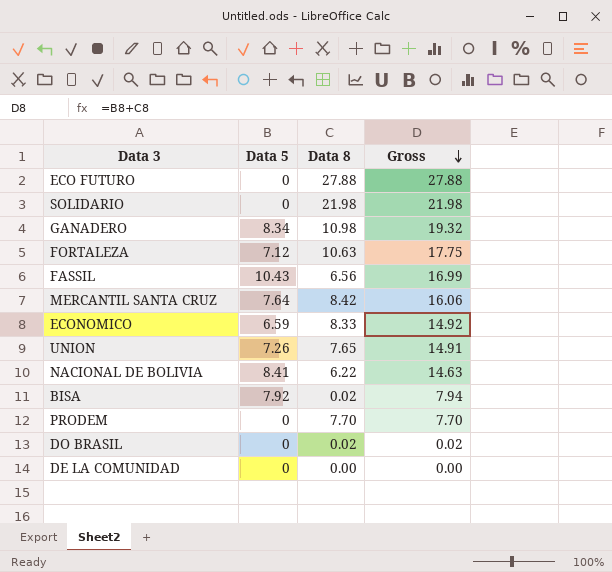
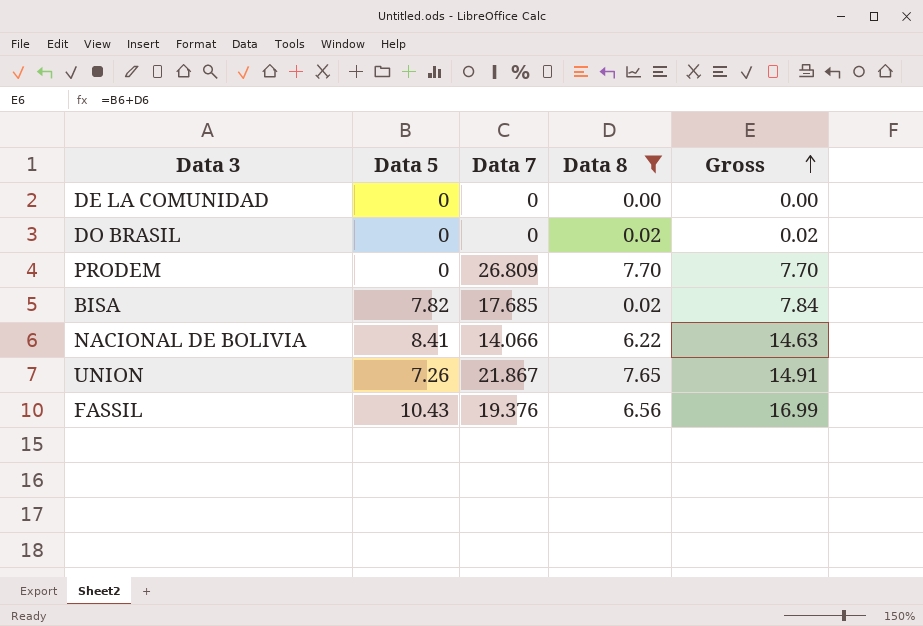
filter: none -> Data 8 <= 7.70
row order: Gross descending -> Gross ascending
column Data 7 | position: none -> 3
BISA | Data 5: 7.92 -> 7.82
BISA | Gross: 7.94 -> 7.84

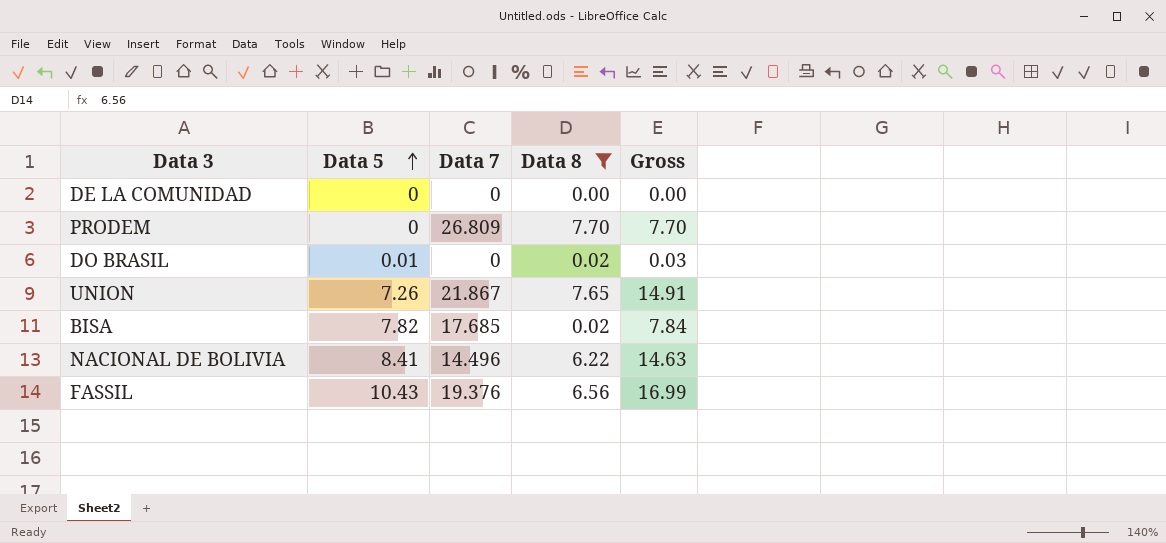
row order: Gross ascending -> Data 5 ascending
DO BRASIL | Data 5: 0 -> 0.01
DO BRASIL | Gross: 0.02 -> 0.03
NACIONAL DE BOLIVIA | Data 7: 14.066 -> 14.496

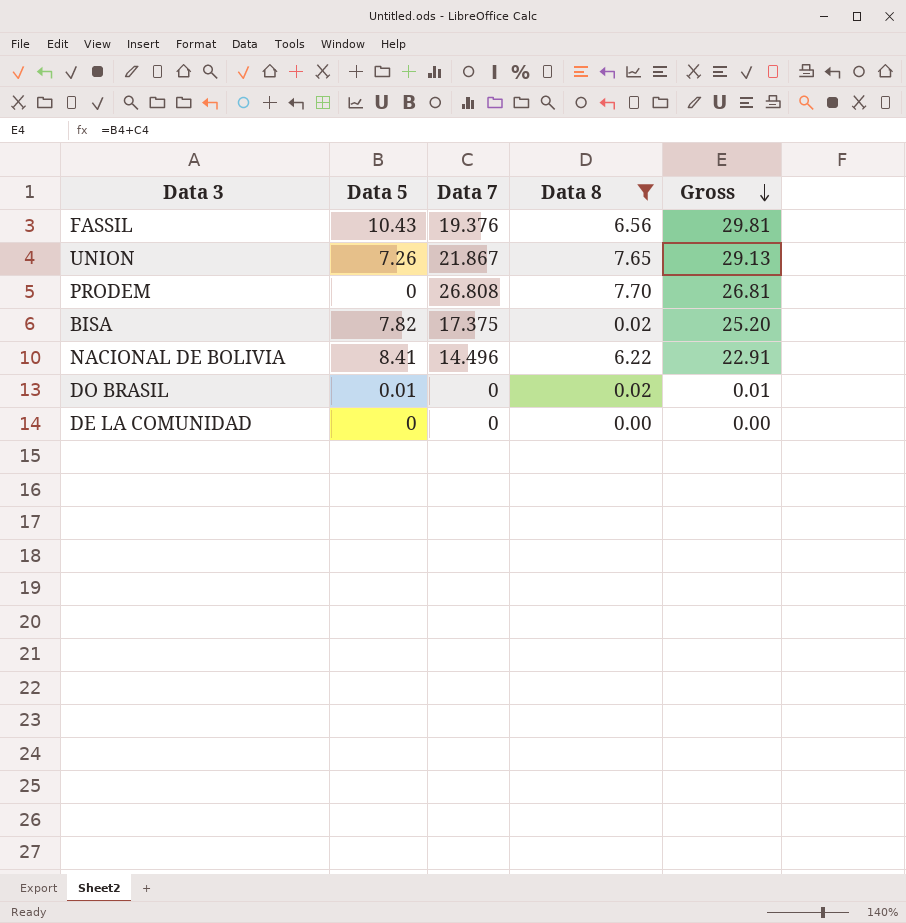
row order: Data 5 ascending -> Gross descending
column Gross | formula: [Data 5] + [Data 8] -> [Data 5] + [Data 7]
PRODEM | Data 7: 26.809 -> 26.808
BISA | Data 7: 17.685 -> 17.375

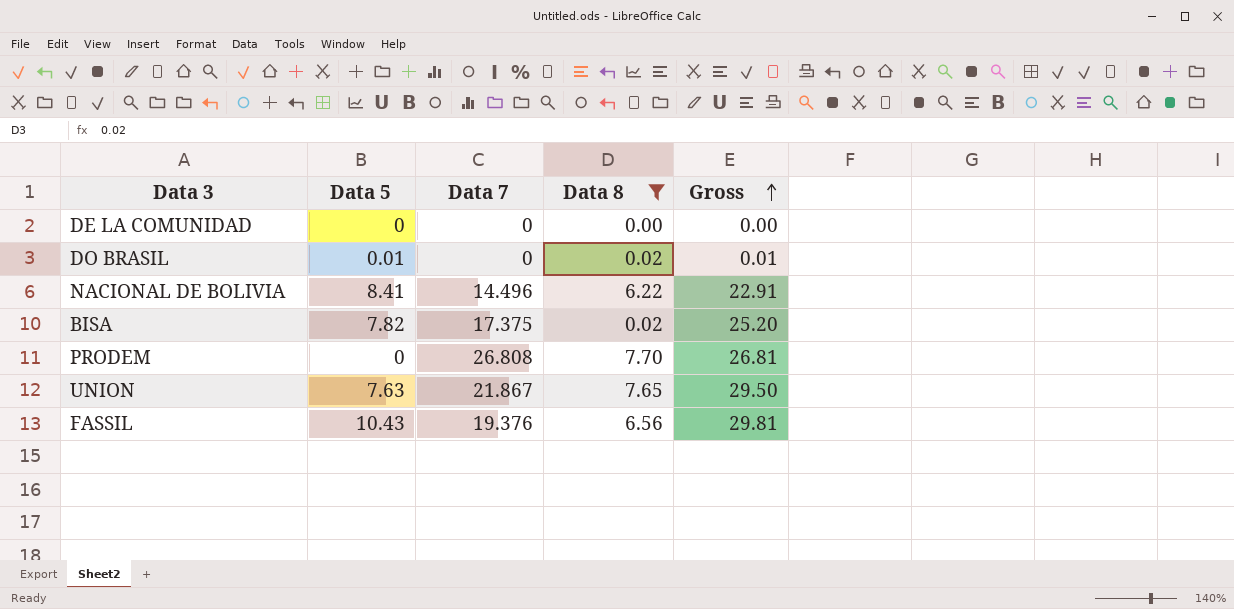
row order: Gross descending -> Gross ascending
UNION | Data 5: 7.26 -> 7.63
UNION | Gross: 29.13 -> 29.50

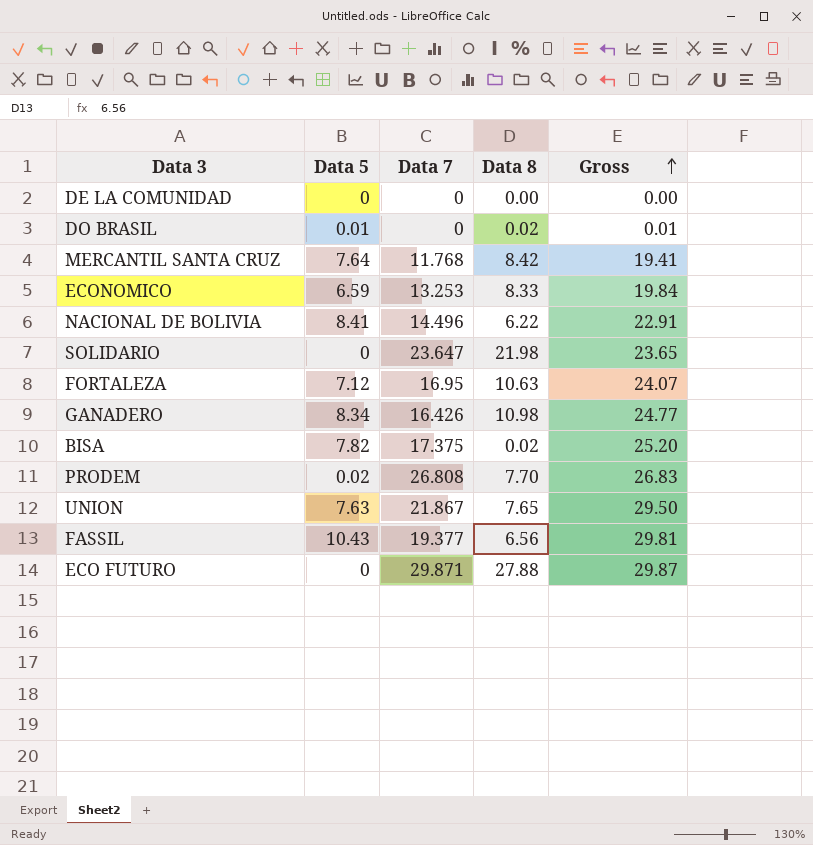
filter: Data 8 <= 7.70 -> none
PRODEM | Data 5: 0 -> 0.02
PRODEM | Gross: 26.81 -> 26.83
FASSIL | Data 7: 19.376 -> 19.377

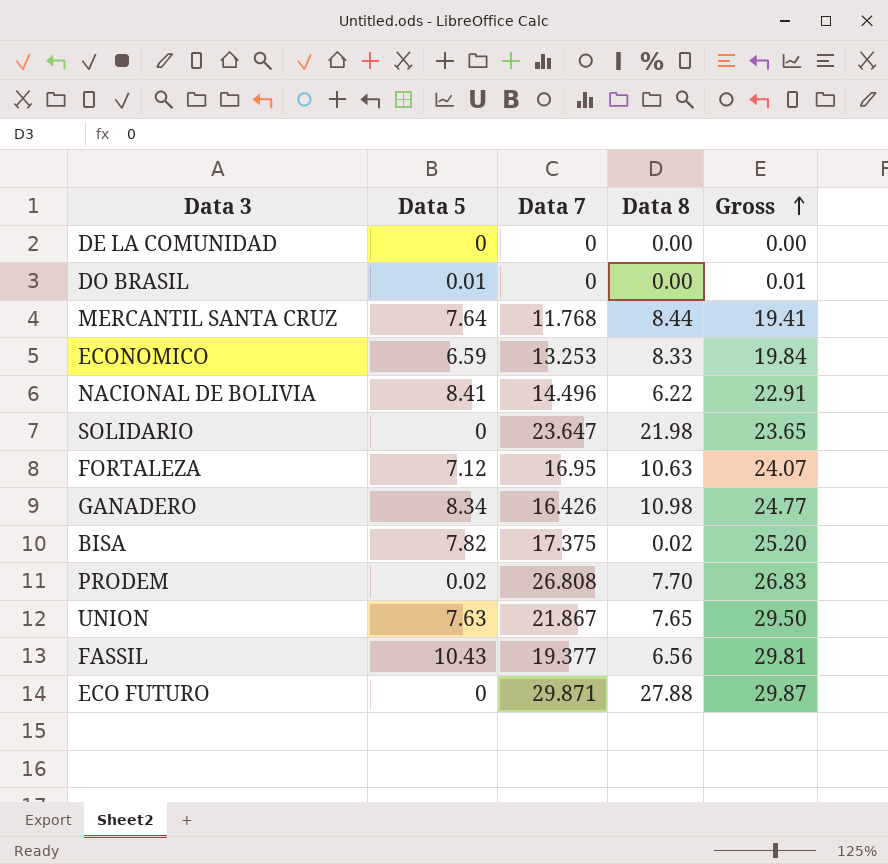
DO BRASIL | Data 8: 0.02 -> 0.00
MERCANTIL SANTA CRUZ | Data 8: 8.42 -> 8.44

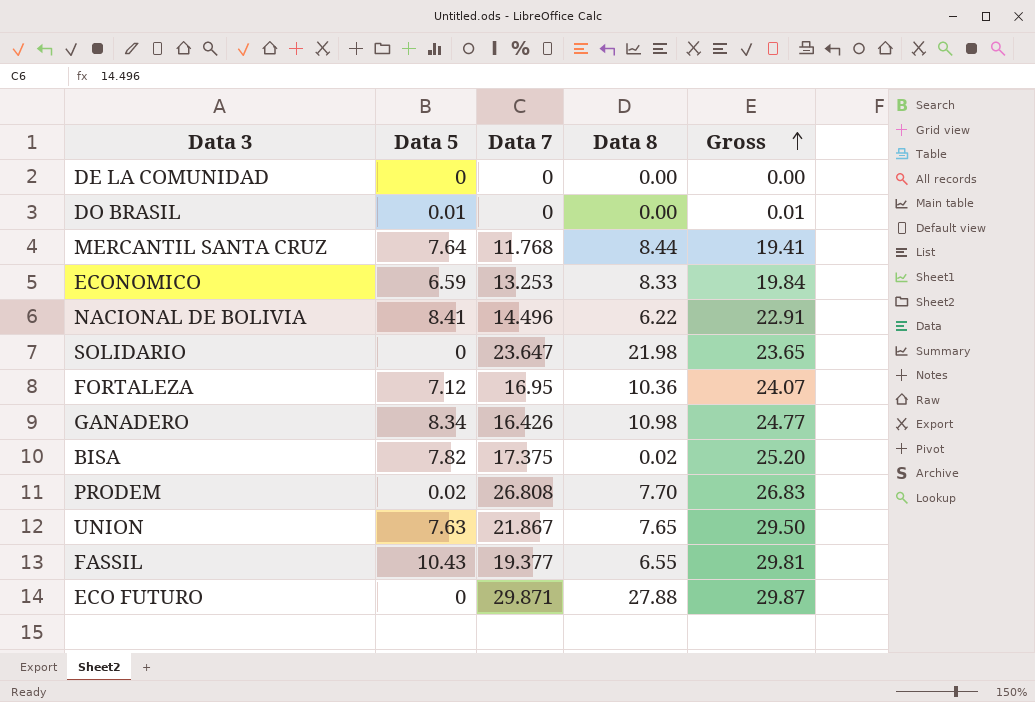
FORTALEZA | Data 8: 10.63 -> 10.36
FASSIL | Data 8: 6.56 -> 6.55

